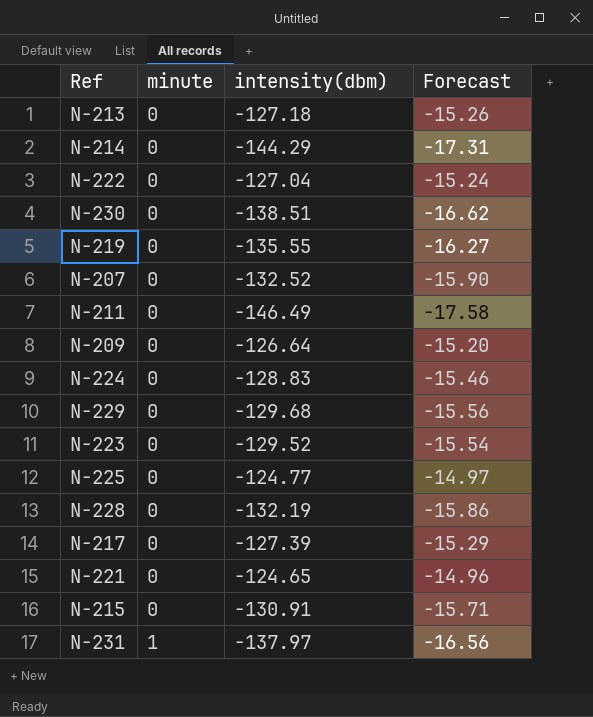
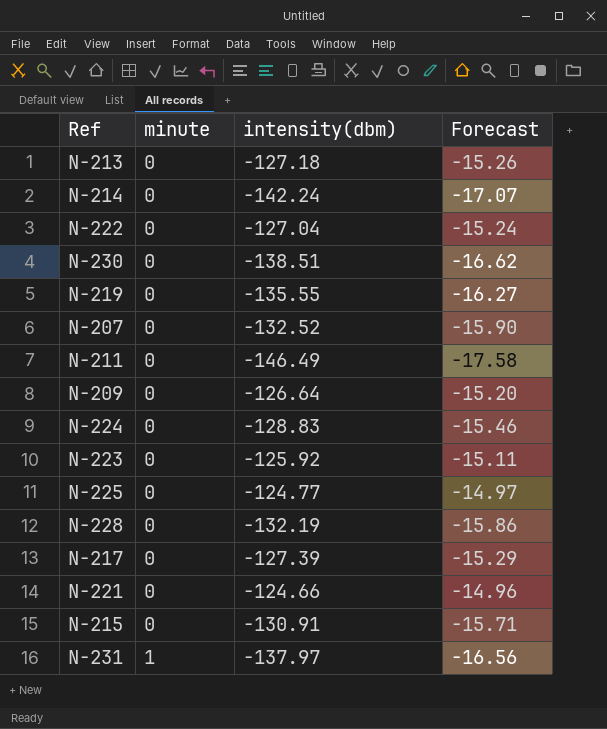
row N-229: 0 | -129.68 | -15.56 -> none
N-214 | intensity(dbm): -144.29 -> -142.24
N-214 | Forecast: -17.31 -> -17.07
N-223 | intensity(dbm): -129.52 -> -125.92
N-223 | Forecast: -15.54 -> -15.11
N-221 | intensity(dbm): -124.65 -> -124.66

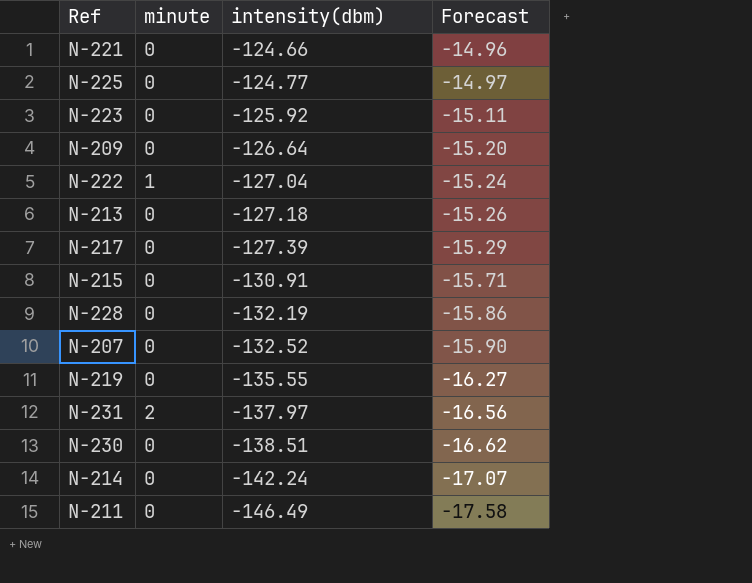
row order: minute ascending -> intensity(dbm) descending
row N-224: 0 | -128.83 | -15.46 -> none
N-222 | minute: 0 -> 1
N-231 | minute: 1 -> 2

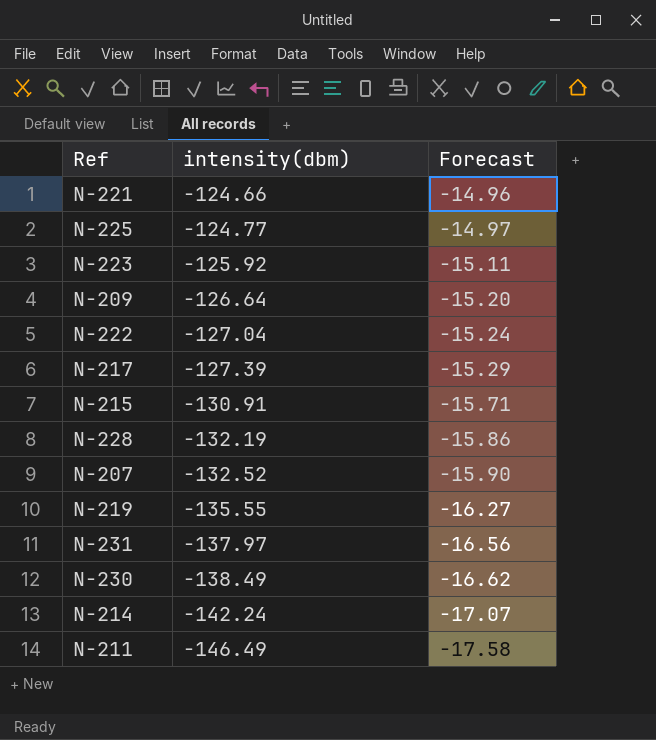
column minute | position: 2 -> none
row N-213: 0 | -127.18 | -15.26 -> none
N-230 | intensity(dbm): -138.51 -> -138.49

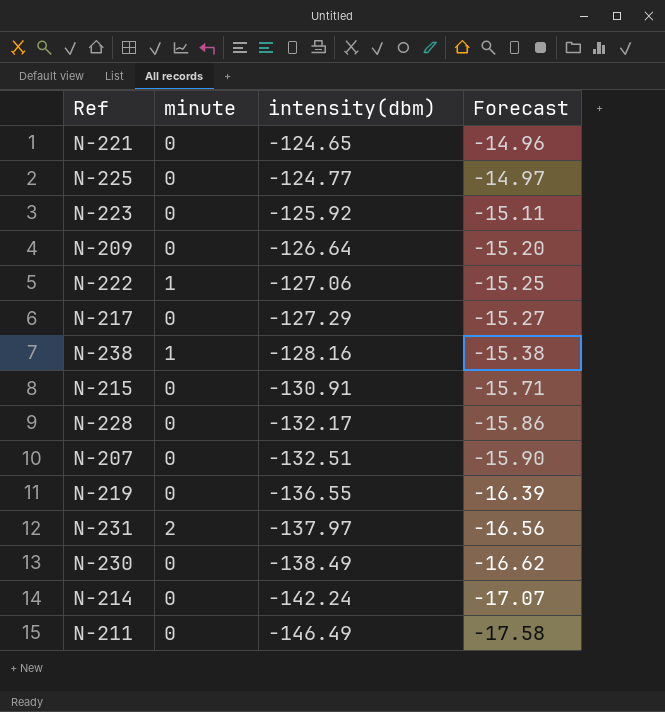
column minute | position: none -> 2
N-221 | intensity(dbm): -124.66 -> -124.65
N-222 | intensity(dbm): -127.04 -> -127.06
N-222 | Forecast: -15.24 -> -15.25
N-217 | intensity(dbm): -127.39 -> -127.29
N-217 | Forecast: -15.29 -> -15.27
row N-238: none -> 1 | -128.16 | -15.38
N-228 | intensity(dbm): -132.19 -> -132.17
N-207 | intensity(dbm): -132.52 -> -132.51
N-219 | intensity(dbm): -135.55 -> -136.55
N-219 | Forecast: -16.27 -> -16.39

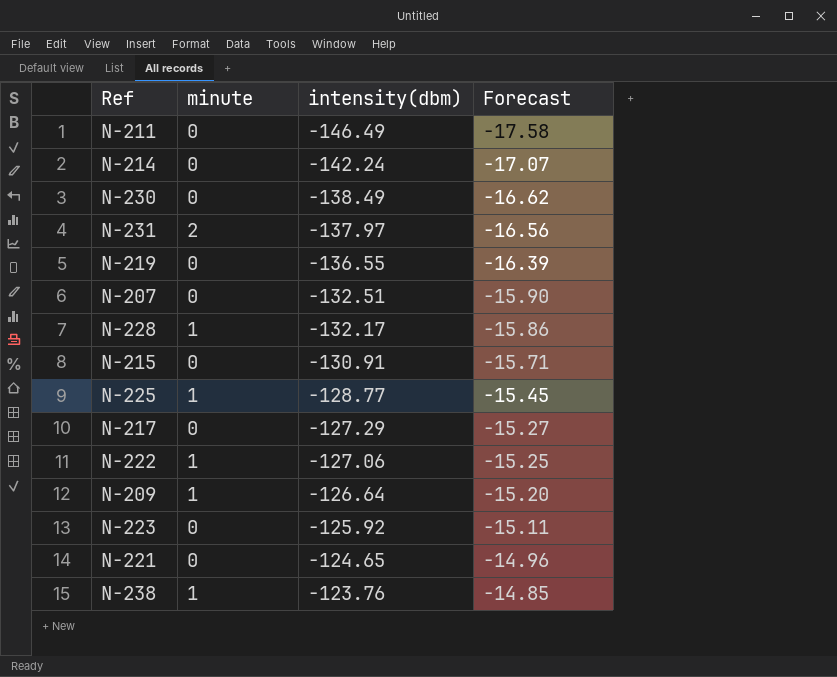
row order: intensity(dbm) descending -> intensity(dbm) ascending
N-228 | minute: 0 -> 1
N-225 | minute: 0 -> 1
N-225 | intensity(dbm): -124.77 -> -128.77
N-225 | Forecast: -14.97 -> -15.45
N-209 | minute: 0 -> 1
N-238 | intensity(dbm): -128.16 -> -123.76
N-238 | Forecast: -15.38 -> -14.85

